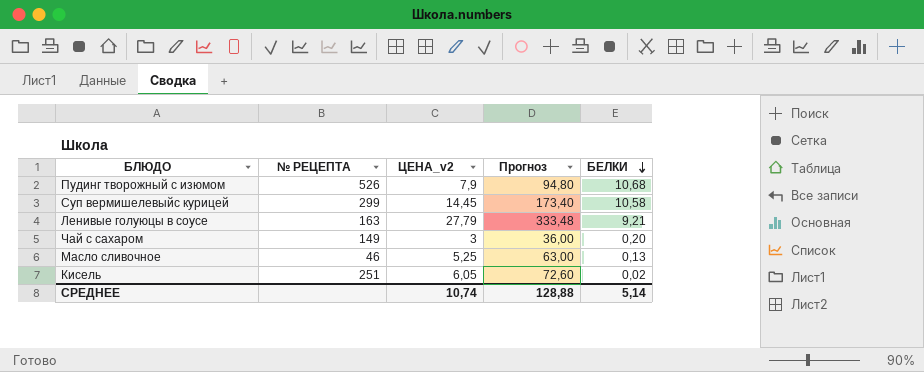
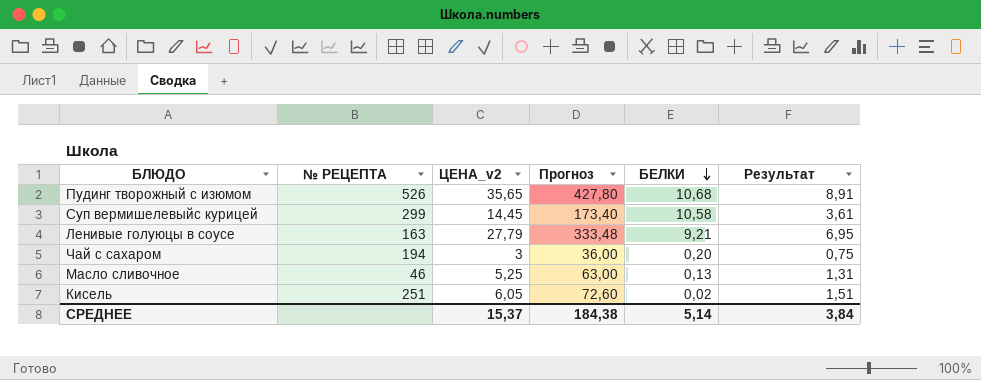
column Результат | formula: none -> [ЦЕНА_v2] * 0,25
Пудинг творожный с изюмом | ЦЕНА_v2: 7,9 -> 35,65
Пудинг творожный с изюмом | Прогноз: 94,80 -> 427,80
Чай с сахаром | № РЕЦЕПТА: 149 -> 194
СРЕДНЕЕ | ЦЕНА_v2: 10,74 -> 15,37
СРЕДНЕЕ | Прогноз: 128,88 -> 184,38

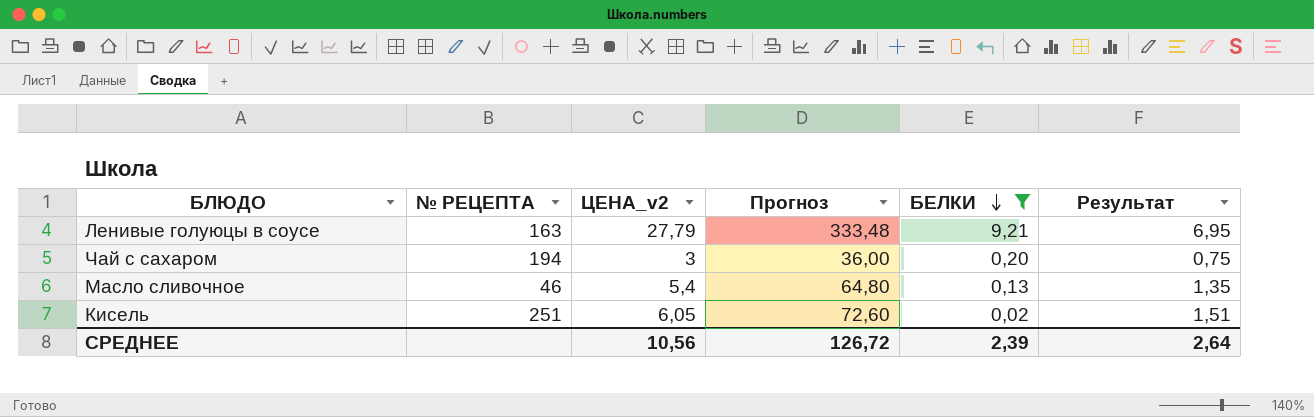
filter: none -> БЕЛКИ <= 9,21
Масло сливочное | ЦЕНА_v2: 5,25 -> 5,4
Масло сливочное | Прогноз: 63,00 -> 64,80
Масло сливочное | Результат: 1,31 -> 1,35
СРЕДНЕЕ | ЦЕНА_v2: 15,37 -> 10,56
СРЕДНЕЕ | Прогноз: 184,38 -> 126,72
СРЕДНЕЕ | БЕЛКИ: 5,14 -> 2,39
СРЕДНЕЕ | Результат: 3,84 -> 2,64

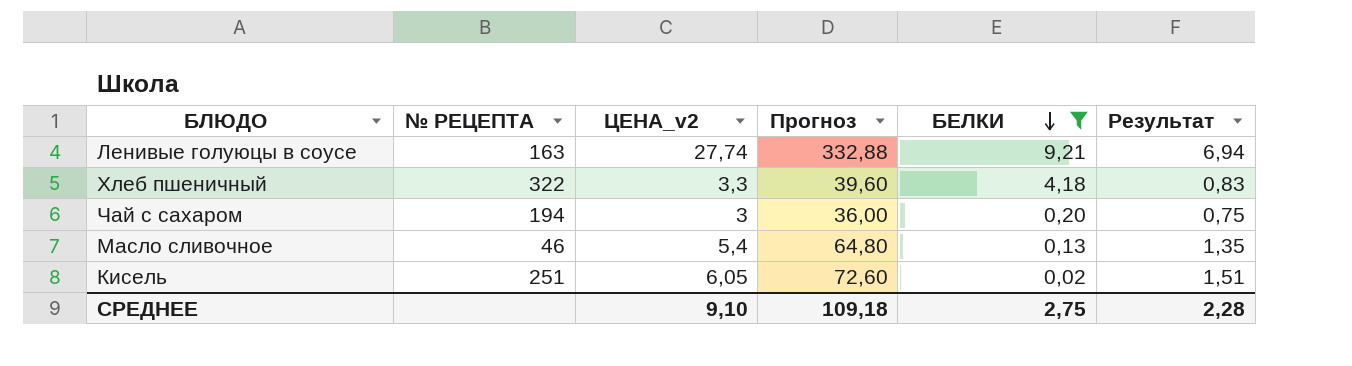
Ленивые голуюцы в соусе | ЦЕНА_v2: 27,79 -> 27,74
Ленивые голуюцы в соусе | Прогноз: 333,48 -> 332,88
Ленивые голуюцы в соусе | Результат: 6,95 -> 6,94
row Хлеб пшеничный: none -> 322 | 3,3 | 39,60 | 4,18 | 0,83
СРЕДНЕЕ | ЦЕНА_v2: 10,56 -> 9,10
СРЕДНЕЕ | Прогноз: 126,72 -> 109,18
СРЕДНЕЕ | БЕЛКИ: 2,39 -> 2,75
СРЕДНЕЕ | Результат: 2,64 -> 2,28

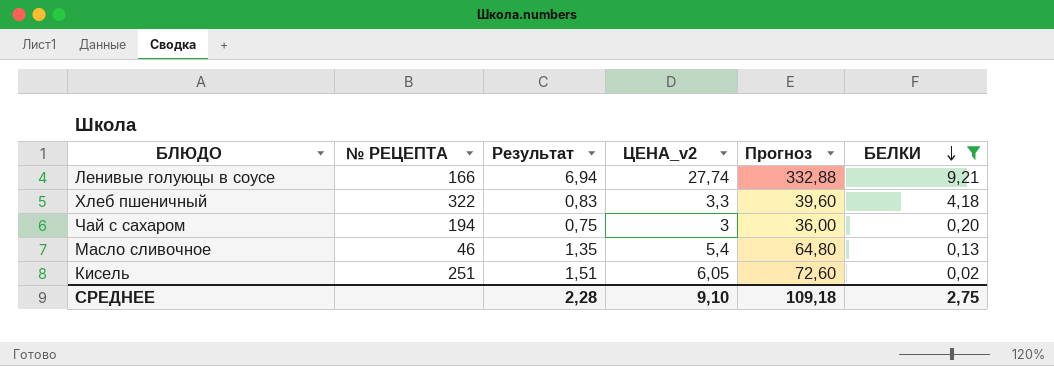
column Результат | position: 6 -> 3
Ленивые голуюцы в соусе | № РЕЦЕПТА: 163 -> 166

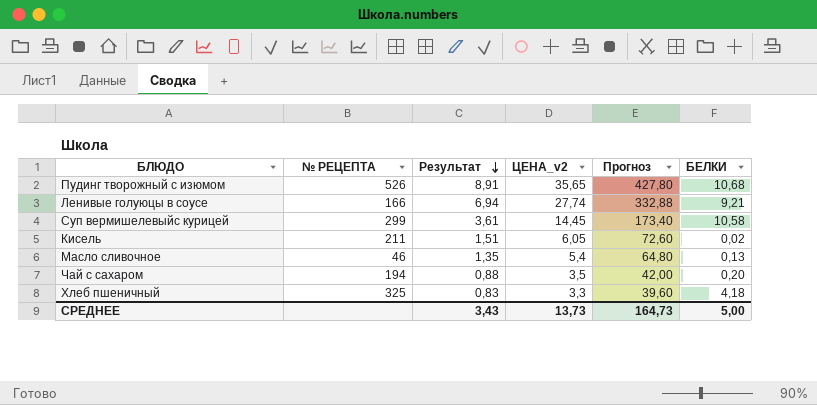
filter: БЕЛКИ <= 9,21 -> none
row order: БЕЛКИ descending -> Результат descending
Кисель | № РЕЦЕПТА: 251 -> 211
Чай с сахаром | Результат: 0,75 -> 0,88
Чай с сахаром | ЦЕНА_v2: 3 -> 3,5
Чай с сахаром | Прогноз: 36,00 -> 42,00
Хлеб пшеничный | № РЕЦЕПТА: 322 -> 325
СРЕДНЕЕ | Результат: 2,28 -> 3,43
СРЕДНЕЕ | ЦЕНА_v2: 9,10 -> 13,73
СРЕДНЕЕ | Прогноз: 109,18 -> 164,73
СРЕДНЕЕ | БЕЛКИ: 2,75 -> 5,00

